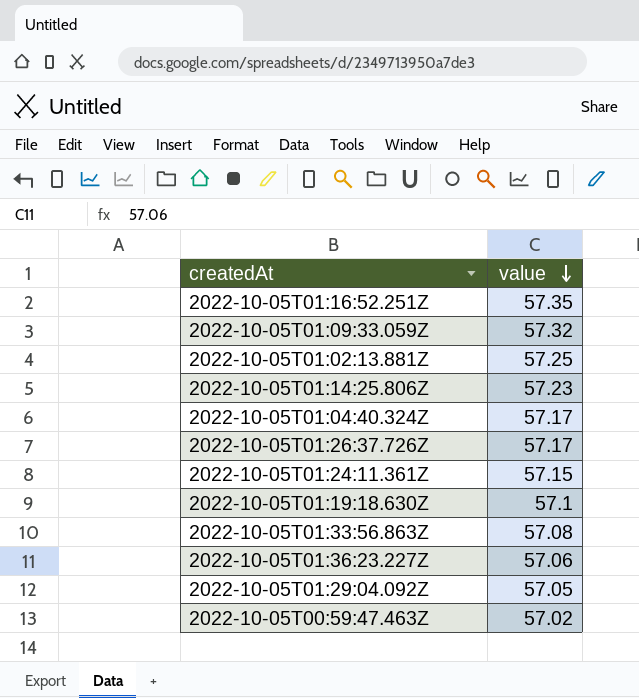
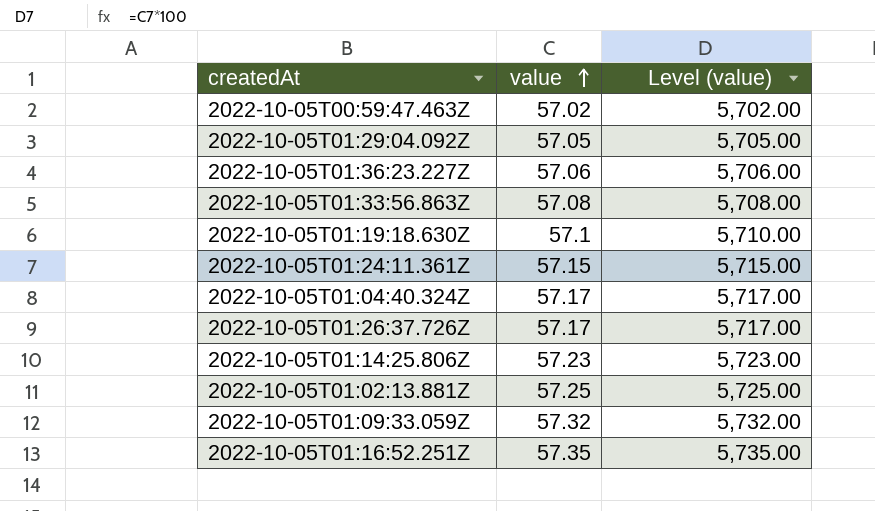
row order: value descending -> value ascending
column Level (value) | formula: none -> [value] * 100

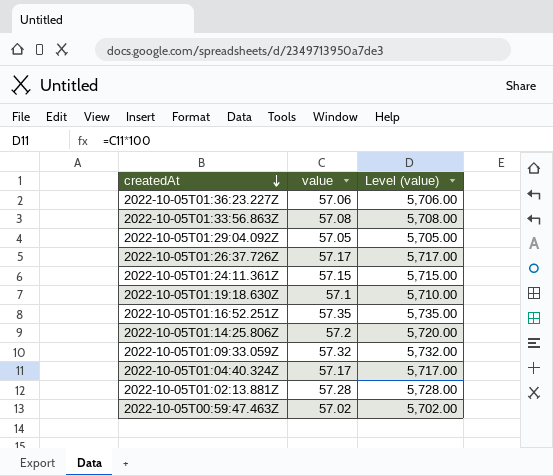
row order: value ascending -> createdAt descending
2022-10-05T01:14:25.806Z | value: 57.23 -> 57.2
2022-10-05T01:14:25.806Z | Level (value): 5,723.00 -> 5,720.00
2022-10-05T01:02:13.881Z | value: 57.25 -> 57.28
2022-10-05T01:02:13.881Z | Level (value): 5,725.00 -> 5,728.00

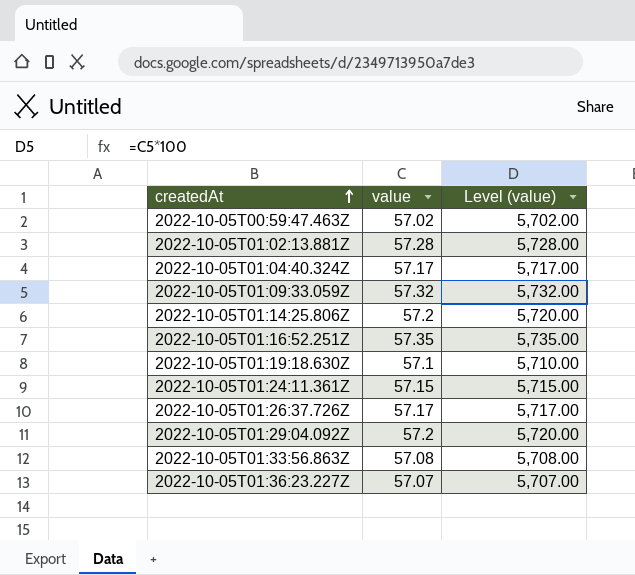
row order: createdAt descending -> createdAt ascending
2022-10-05T01:29:04.092Z | value: 57.05 -> 57.2
2022-10-05T01:29:04.092Z | Level (value): 5,705.00 -> 5,720.00
2022-10-05T01:36:23.227Z | value: 57.06 -> 57.07
2022-10-05T01:36:23.227Z | Level (value): 5,706.00 -> 5,707.00

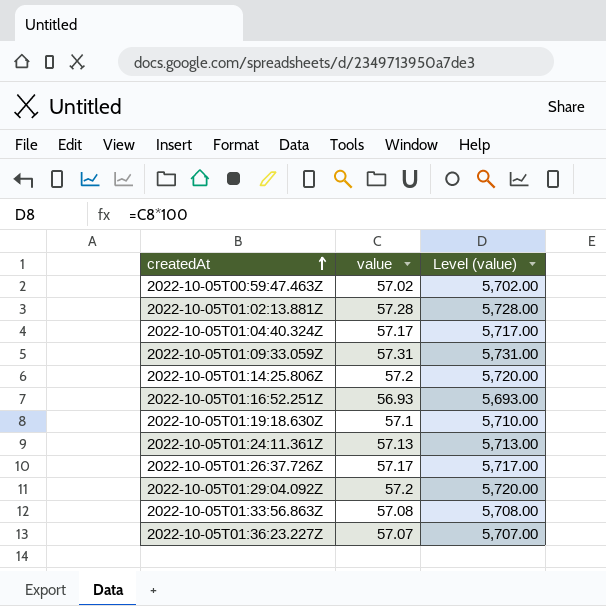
2022-10-05T01:09:33.059Z | value: 57.32 -> 57.31
2022-10-05T01:09:33.059Z | Level (value): 5,732.00 -> 5,731.00
2022-10-05T01:16:52.251Z | value: 57.35 -> 56.93
2022-10-05T01:16:52.251Z | Level (value): 5,735.00 -> 5,693.00
2022-10-05T01:24:11.361Z | value: 57.15 -> 57.13
2022-10-05T01:24:11.361Z | Level (value): 5,715.00 -> 5,713.00

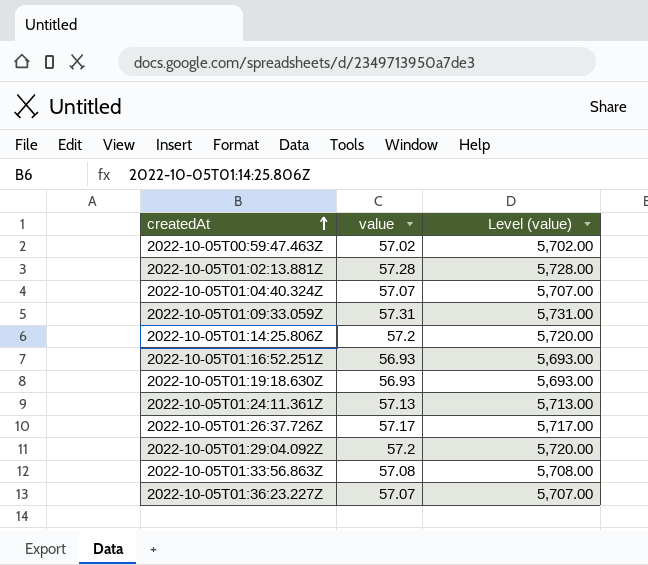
2022-10-05T01:04:40.324Z | value: 57.17 -> 57.07
2022-10-05T01:04:40.324Z | Level (value): 5,717.00 -> 5,707.00
2022-10-05T01:19:18.630Z | value: 57.1 -> 56.93
2022-10-05T01:19:18.630Z | Level (value): 5,710.00 -> 5,693.00

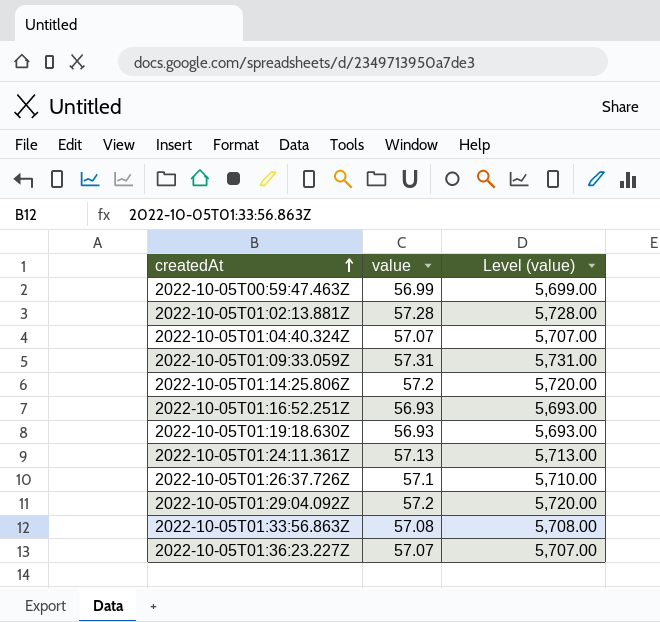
2022-10-05T00:59:47.463Z | value: 57.02 -> 56.99
2022-10-05T00:59:47.463Z | Level (value): 5,702.00 -> 5,699.00
2022-10-05T01:26:37.726Z | value: 57.17 -> 57.1
2022-10-05T01:26:37.726Z | Level (value): 5,717.00 -> 5,710.00

